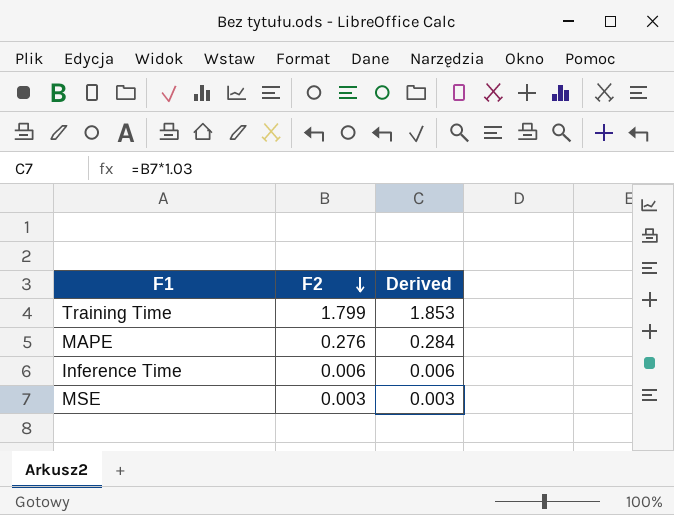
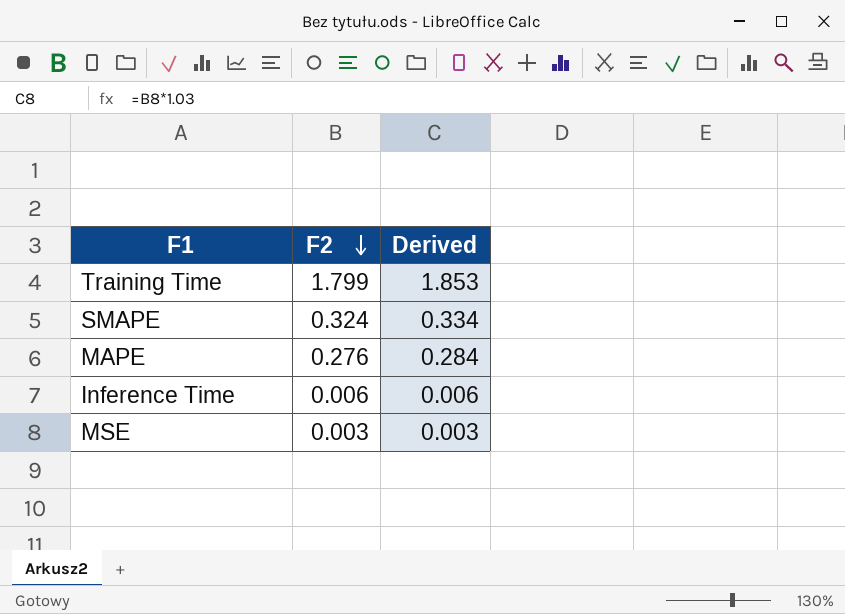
row SMAPE: none -> 0.324 | 0.334

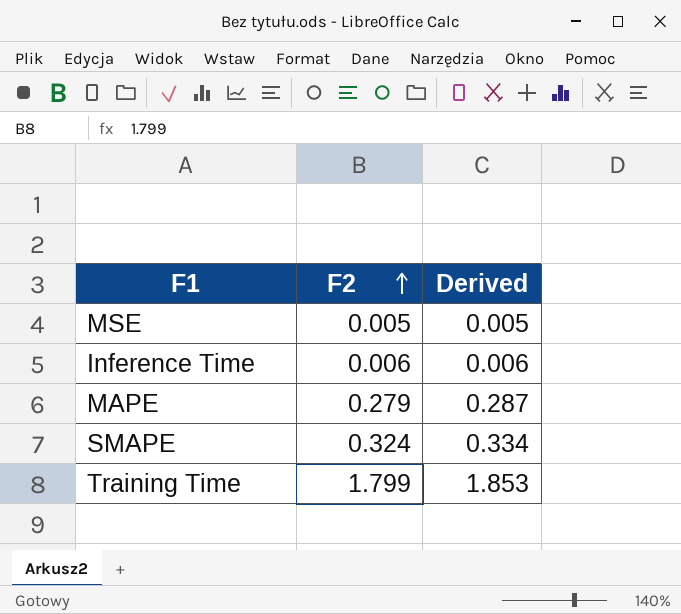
row order: F2 descending -> F2 ascending
MSE | F2: 0.003 -> 0.005
MSE | Derived: 0.003 -> 0.005
MAPE | F2: 0.276 -> 0.279
MAPE | Derived: 0.284 -> 0.287

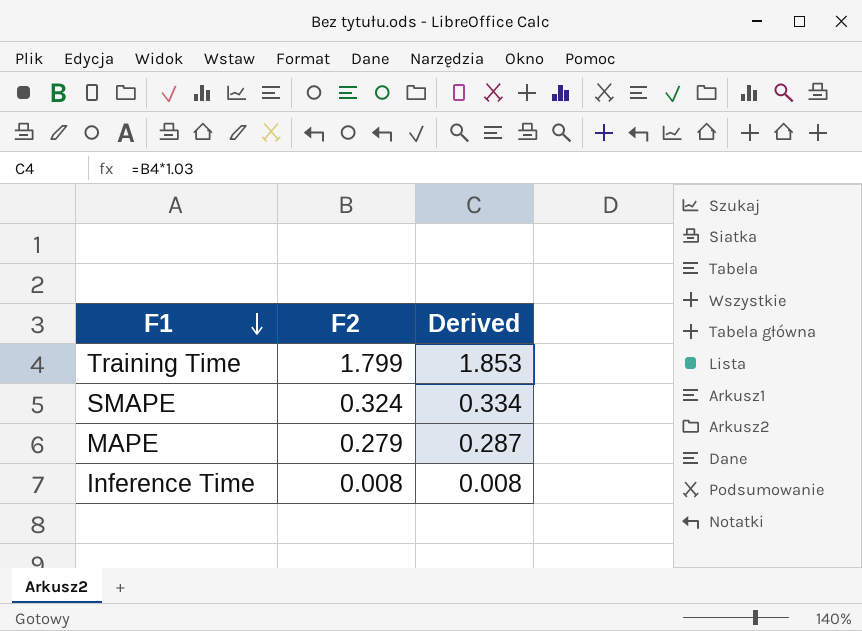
row order: F2 ascending -> F1 descending
row MSE: 0.005 | 0.005 -> none
Inference Time | F2: 0.006 -> 0.008
Inference Time | Derived: 0.006 -> 0.008

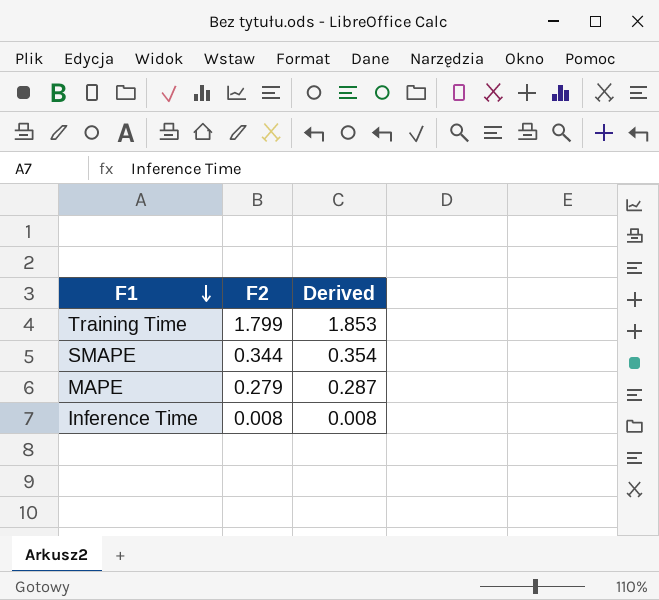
SMAPE | F2: 0.324 -> 0.344
SMAPE | Derived: 0.334 -> 0.354

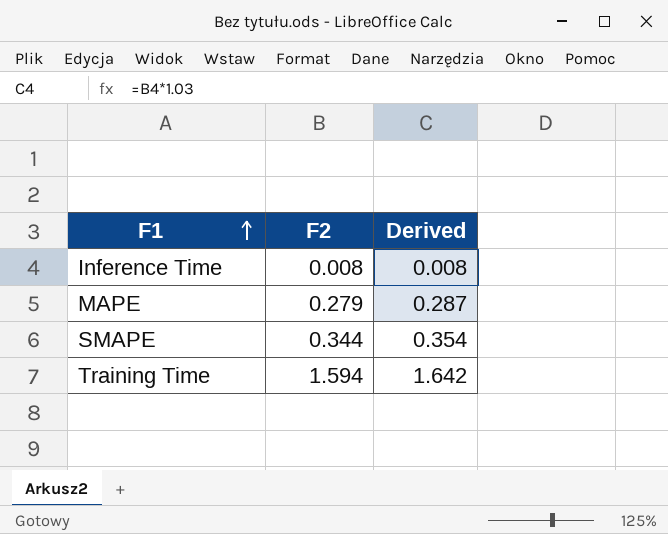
row order: F1 descending -> F1 ascending
Training Time | F2: 1.799 -> 1.594
Training Time | Derived: 1.853 -> 1.642

